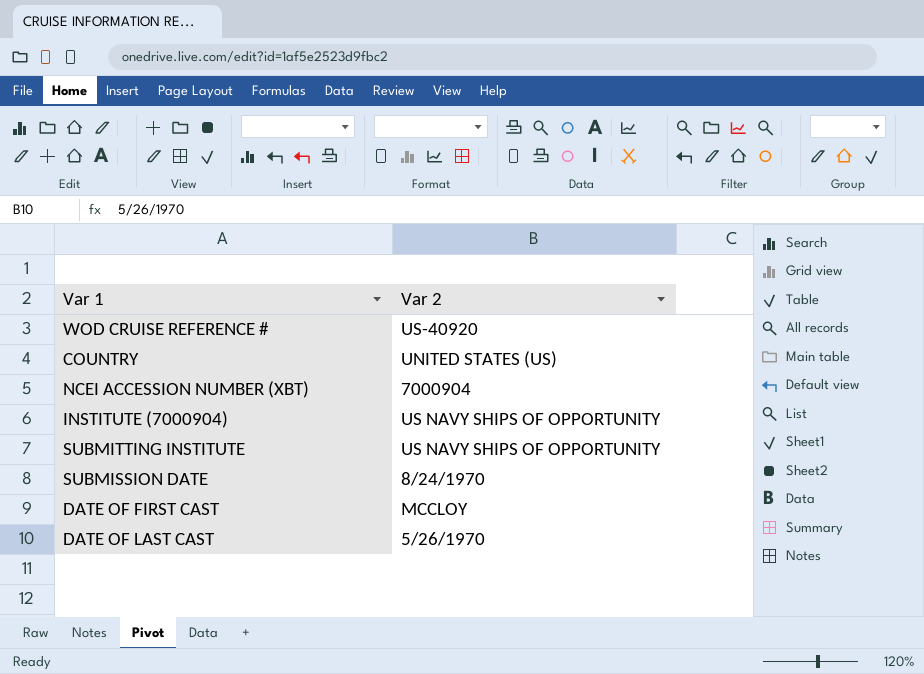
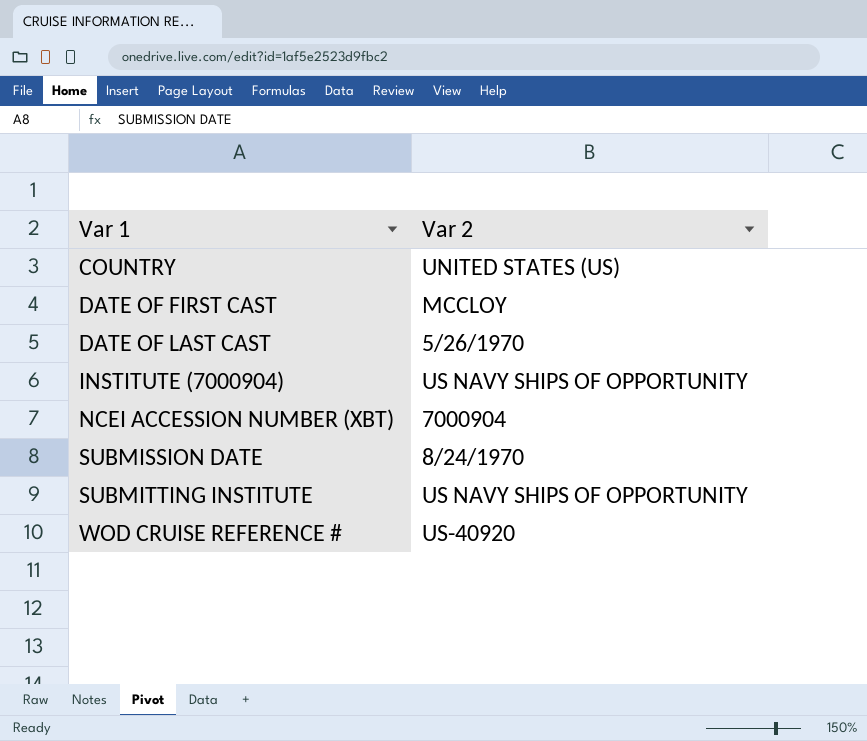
row order: none -> Var 1 ascending

